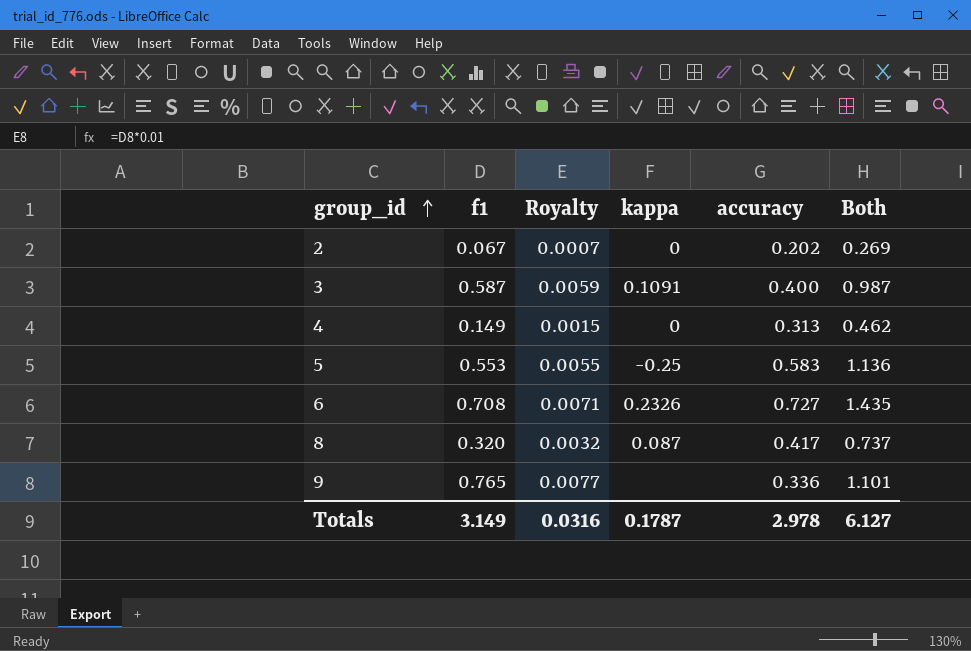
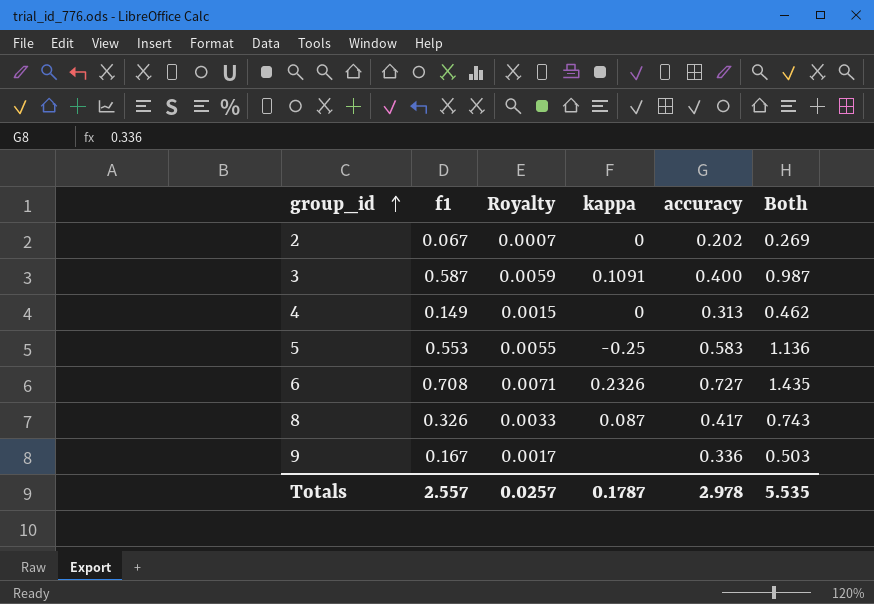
8 | f1: 0.320 -> 0.326
8 | Royalty: 0.0032 -> 0.0033
8 | Both: 0.737 -> 0.743
9 | f1: 0.765 -> 0.167
9 | Royalty: 0.0077 -> 0.0017
9 | Both: 1.101 -> 0.503
Totals | f1: 3.149 -> 2.557
Totals | Royalty: 0.0316 -> 0.0257
Totals | Both: 6.127 -> 5.535

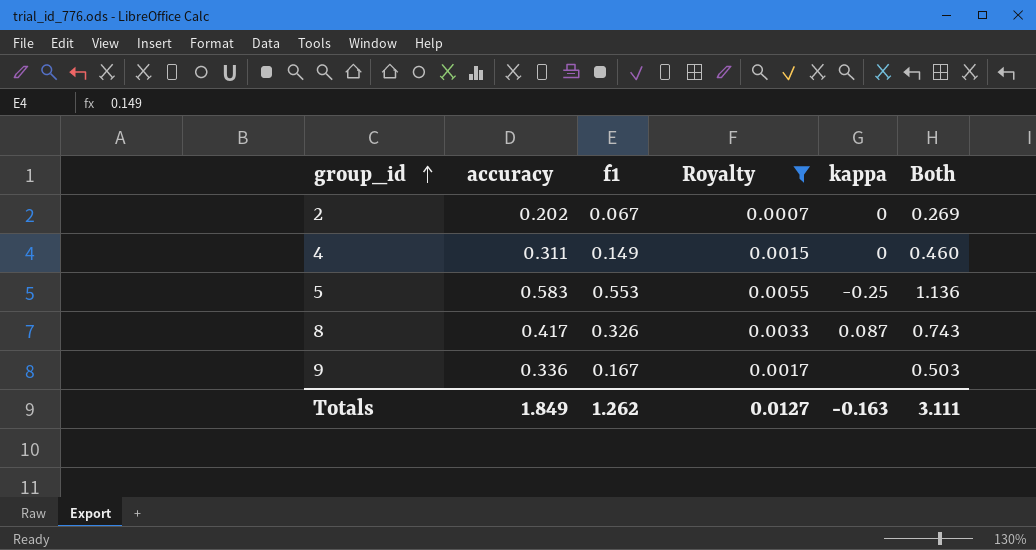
filter: none -> Royalty <= 0.0055
column accuracy | position: 5 -> 2
4 | accuracy: 0.313 -> 0.311
4 | Both: 0.462 -> 0.460
Totals | accuracy: 2.978 -> 1.849
Totals | f1: 2.557 -> 1.262
Totals | Royalty: 0.0257 -> 0.0127
Totals | kappa: 0.1787 -> -0.163
Totals | Both: 5.535 -> 3.111

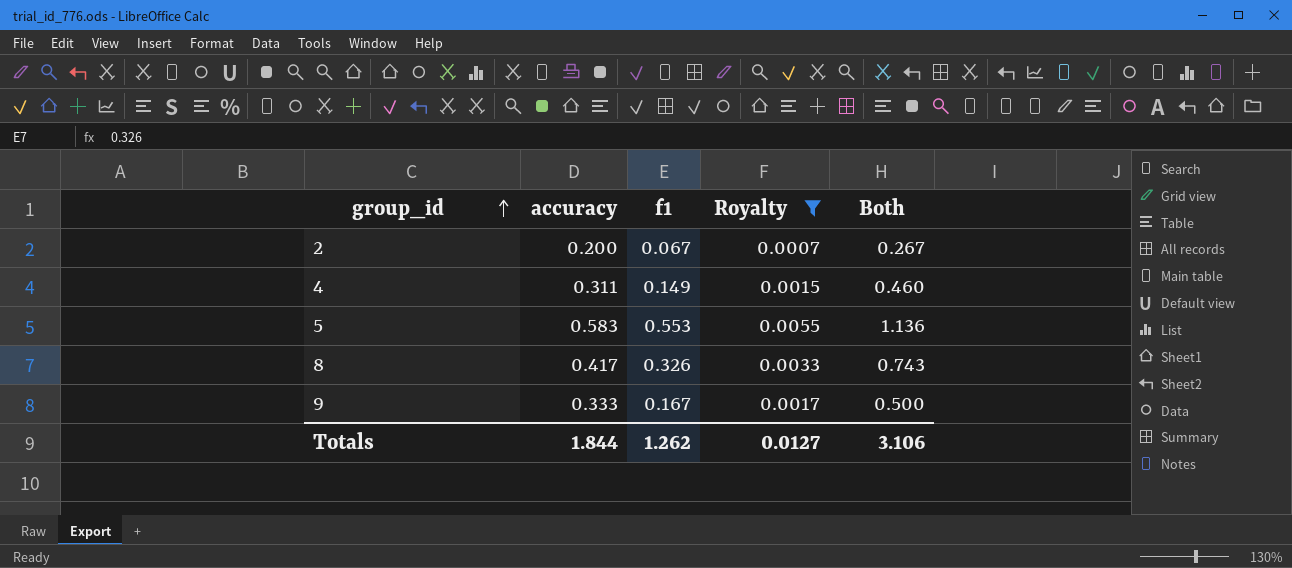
column kappa | position: 5 -> none
2 | accuracy: 0.202 -> 0.200
2 | Both: 0.269 -> 0.267
9 | accuracy: 0.336 -> 0.333
9 | Both: 0.503 -> 0.500
Totals | accuracy: 1.849 -> 1.844
Totals | Both: 3.111 -> 3.106

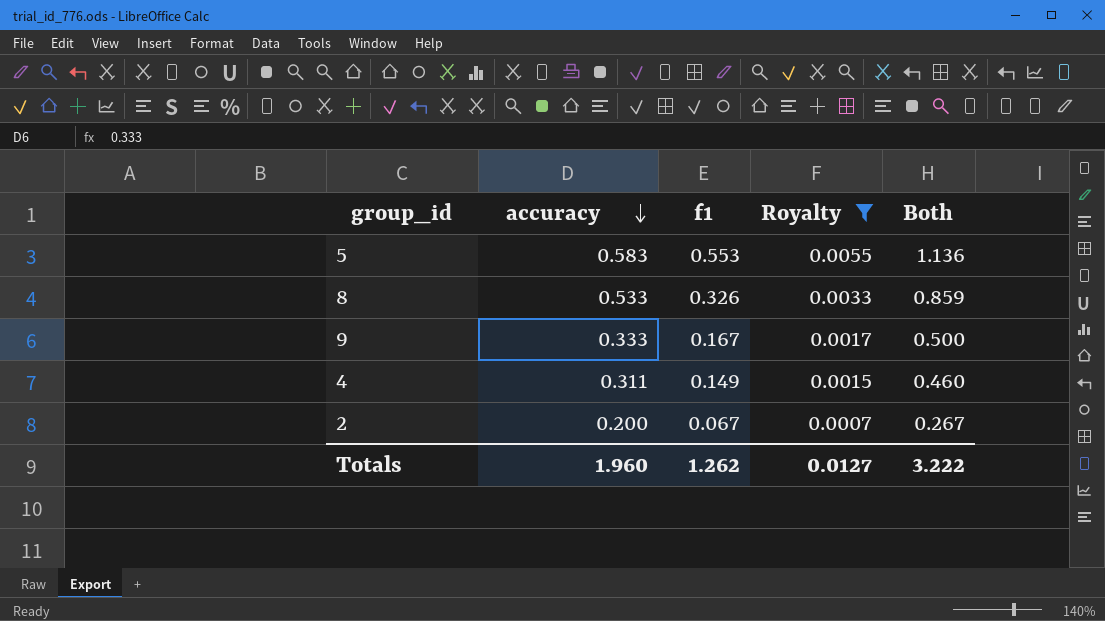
row order: group_id ascending -> accuracy descending
8 | accuracy: 0.417 -> 0.533
8 | Both: 0.743 -> 0.859
Totals | accuracy: 1.844 -> 1.960
Totals | Both: 3.106 -> 3.222

